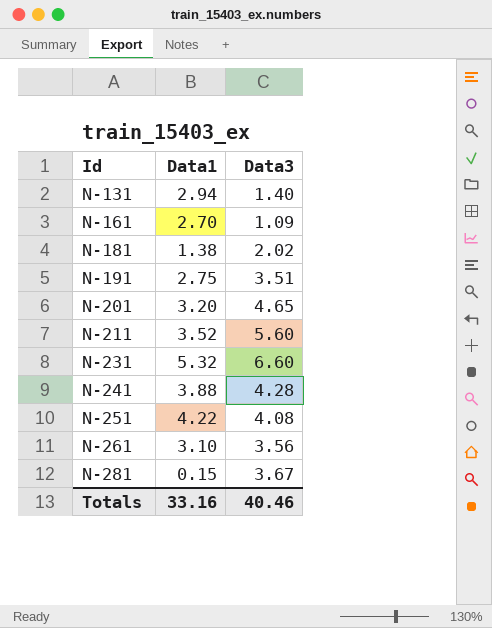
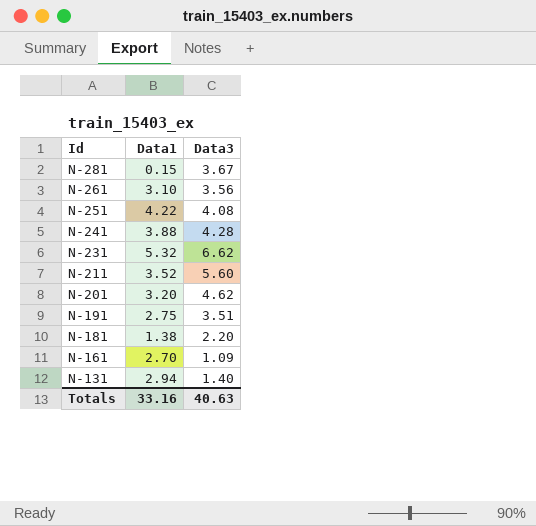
row order: Id ascending -> Id descending
N-231 | Data3: 6.60 -> 6.62
N-201 | Data3: 4.65 -> 4.62
N-181 | Data3: 2.02 -> 2.20
Totals | Data3: 40.46 -> 40.63

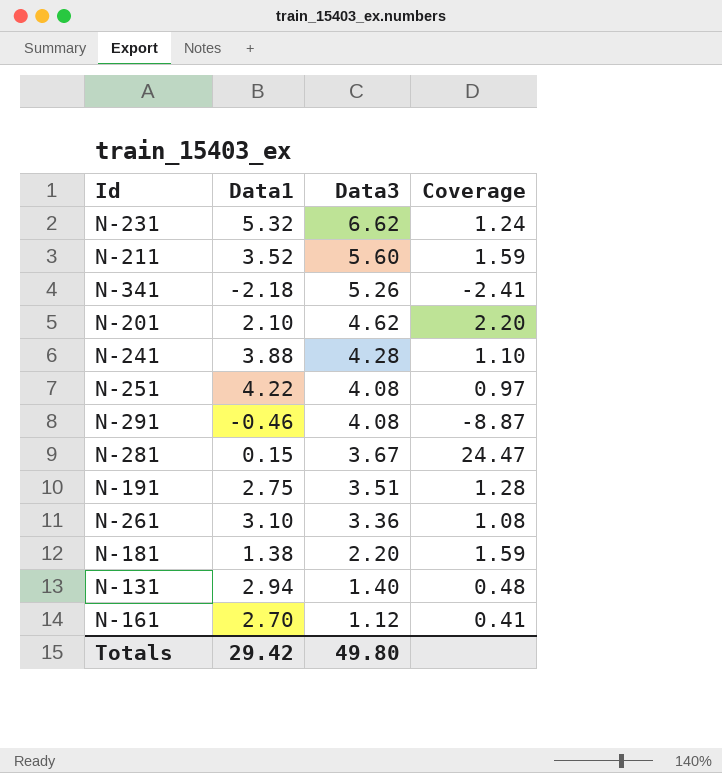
row order: Id descending -> Data3 descending
column Coverage | formula: none -> [Data3] / [Data1]
row N-341: none -> -2.18 | 5.26 | -2.41
N-201 | Data1: 3.20 -> 2.10
row N-291: none -> -0.46 | 4.08 | -8.87
N-261 | Data3: 3.56 -> 3.36
N-161 | Data3: 1.09 -> 1.12
Totals | Data1: 33.16 -> 29.42
Totals | Data3: 40.63 -> 49.80

